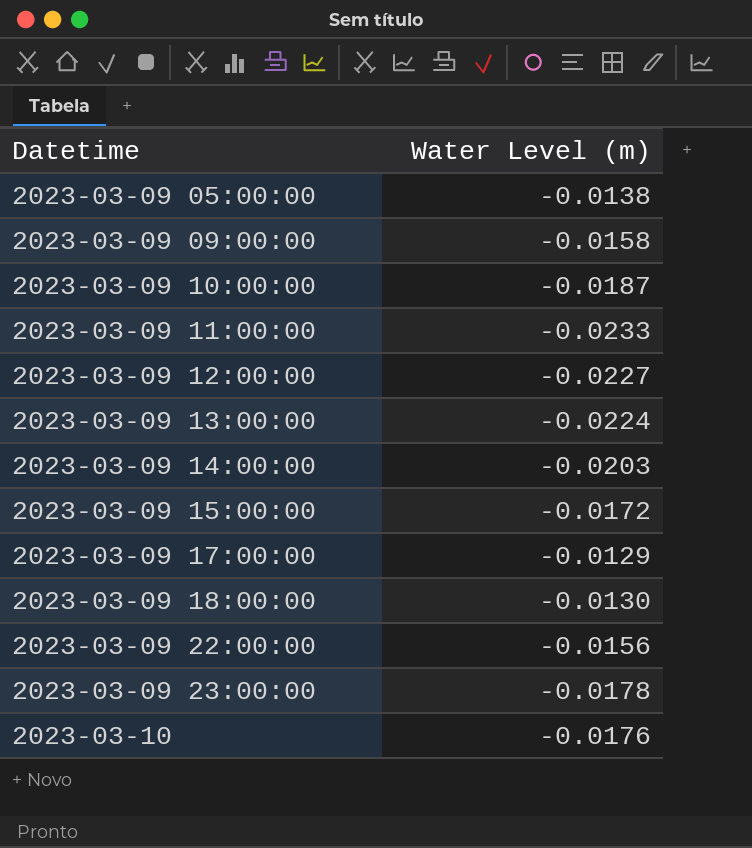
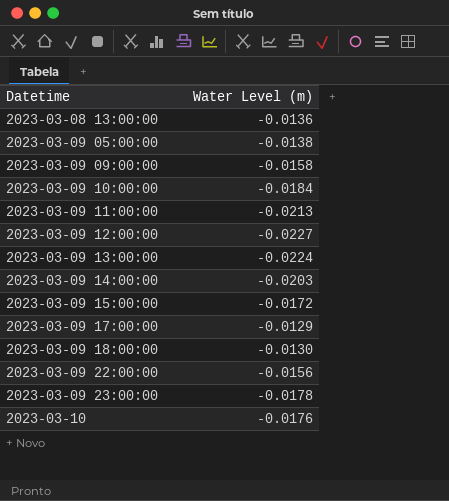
row 2023-03-08 13:00:00: none -> -0.0136
2023-03-09 10:00:00 | Water Level (m): -0.0187 -> -0.0184
2023-03-09 11:00:00 | Water Level (m): -0.0233 -> -0.0213

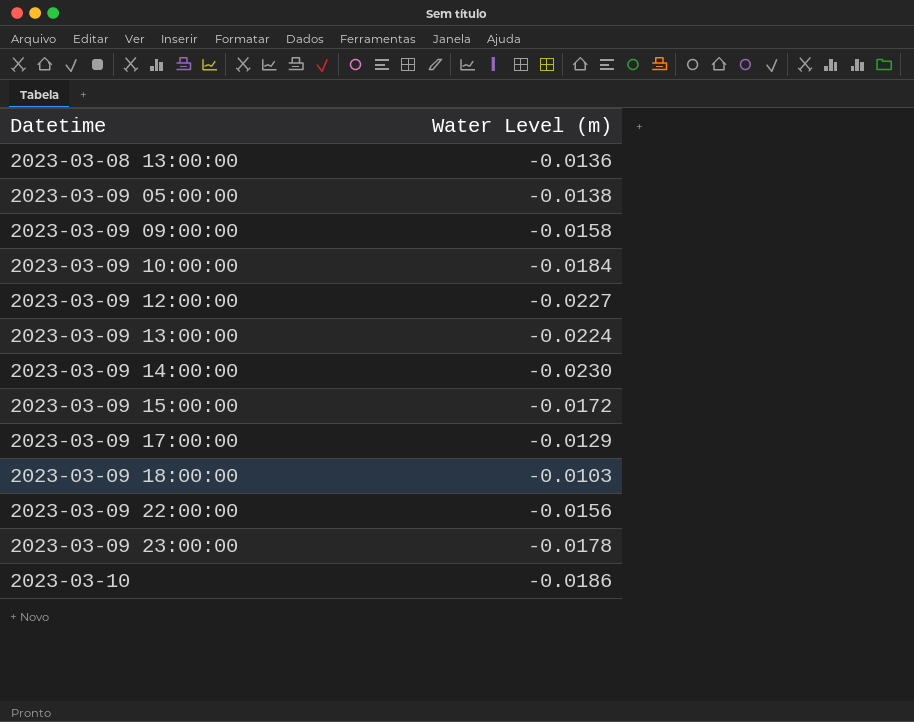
row 2023-03-09 11:00:00: -0.0213 -> none
2023-03-09 14:00:00 | Water Level (m): -0.0203 -> -0.0230
2023-03-09 18:00:00 | Water Level (m): -0.0130 -> -0.0103
2023-03-10 | Water Level (m): -0.0176 -> -0.0186

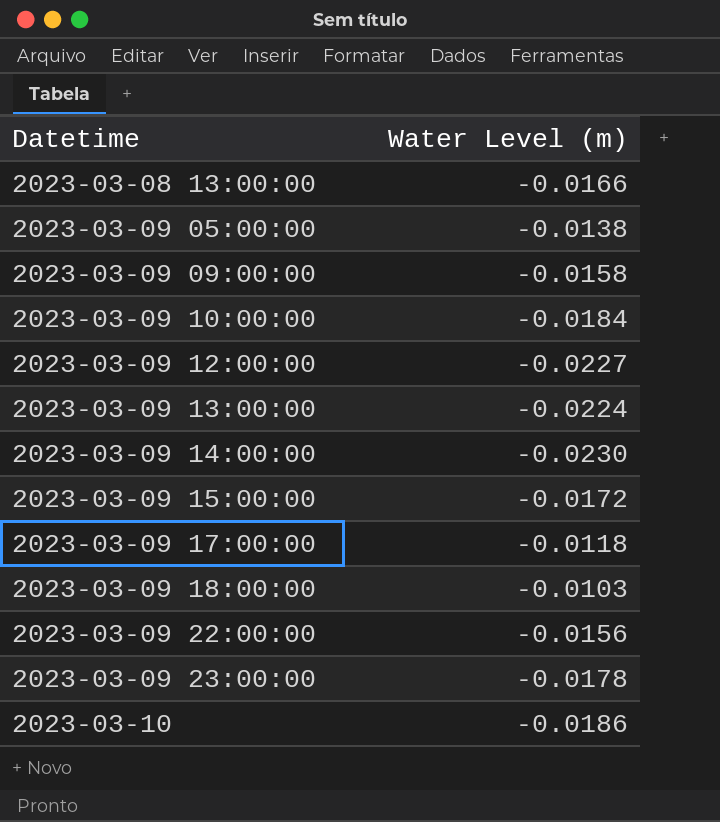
2023-03-08 13:00:00 | Water Level (m): -0.0136 -> -0.0166
2023-03-09 17:00:00 | Water Level (m): -0.0129 -> -0.0118

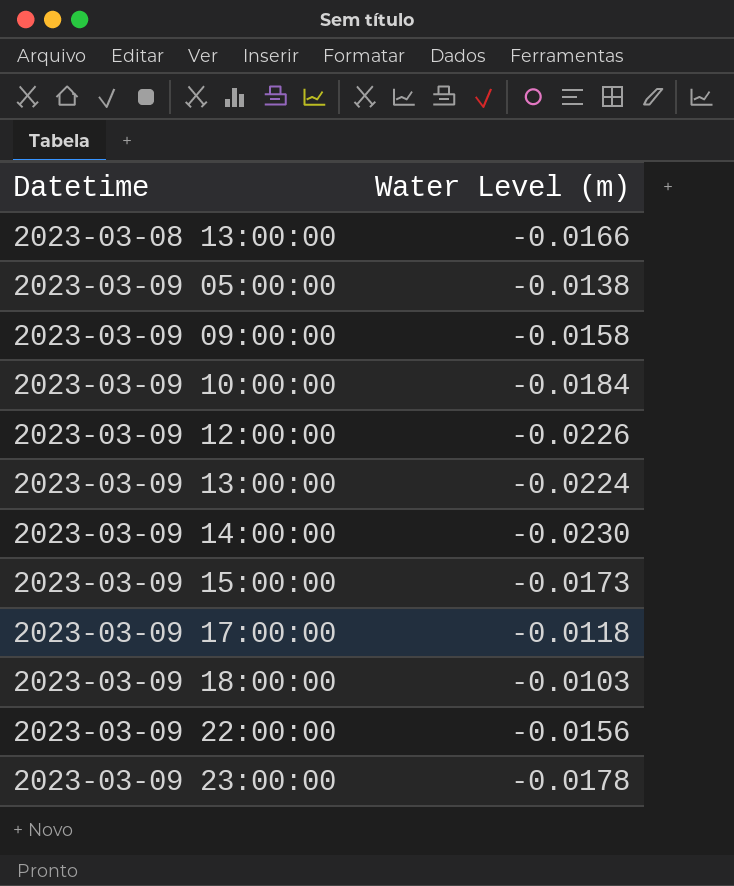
row 2023-03-10: -0.0186 -> none
2023-03-09 12:00:00 | Water Level (m): -0.0227 -> -0.0226
2023-03-09 15:00:00 | Water Level (m): -0.0172 -> -0.0173

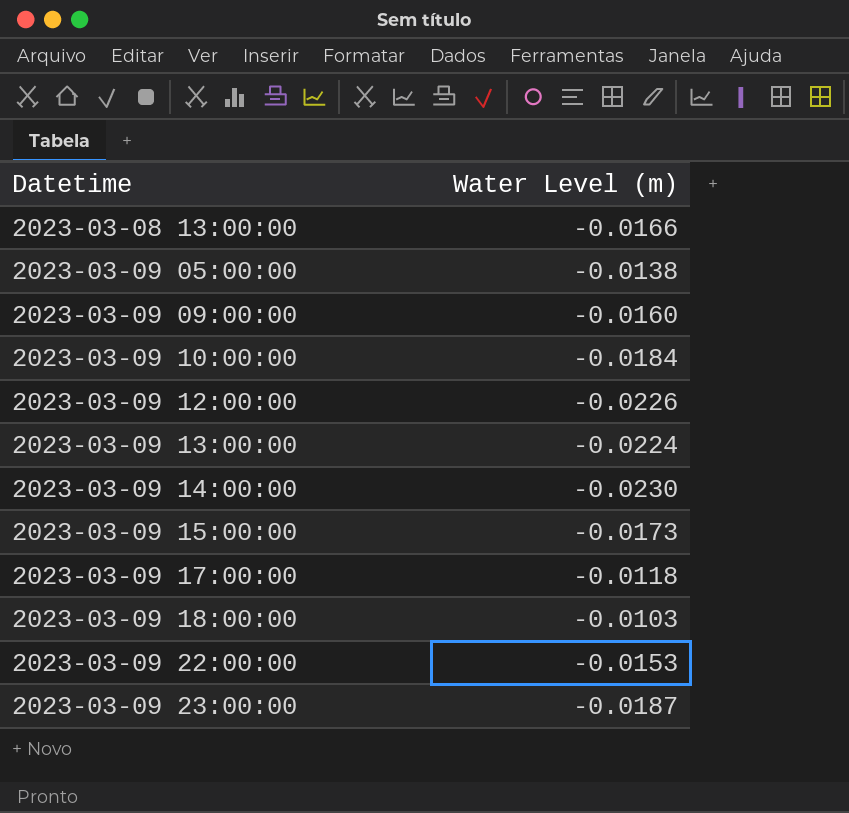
2023-03-09 09:00:00 | Water Level (m): -0.0158 -> -0.0160
2023-03-09 22:00:00 | Water Level (m): -0.0156 -> -0.0153
2023-03-09 23:00:00 | Water Level (m): -0.0178 -> -0.0187

